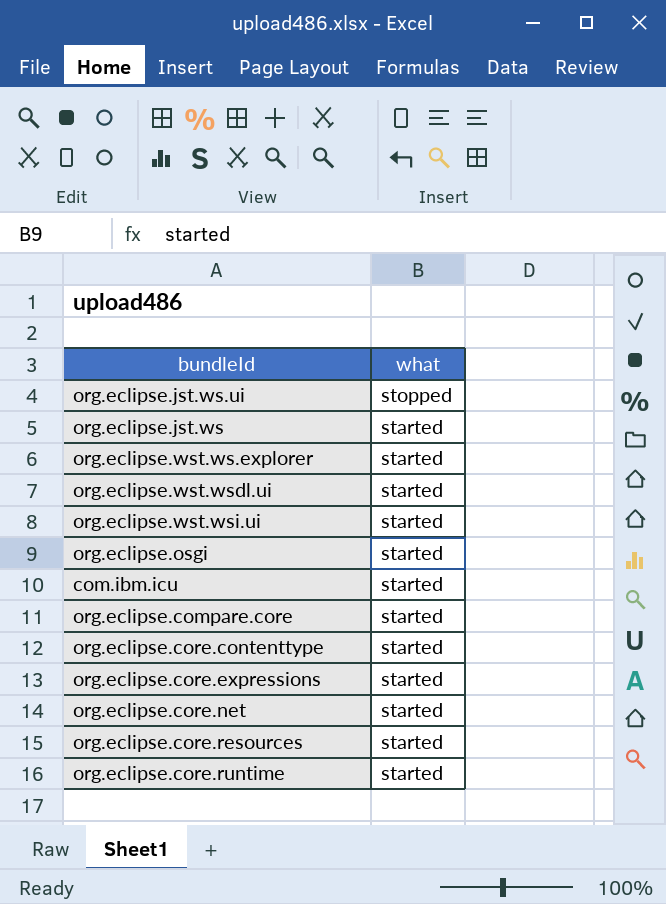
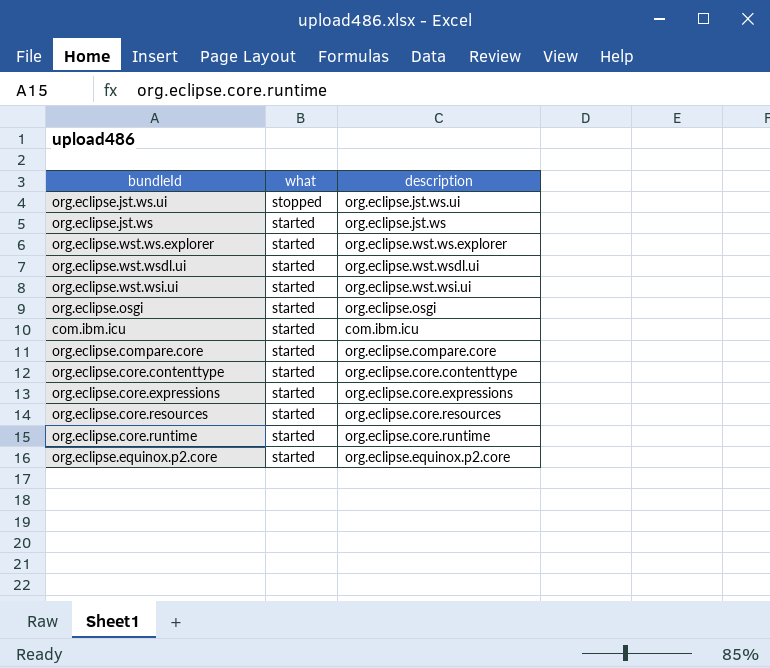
column description | position: none -> 3
row org.eclipse.core.net: started -> none
row org.eclipse.equinox.p2.core: none -> started | org.eclipse.equinox.p2.core

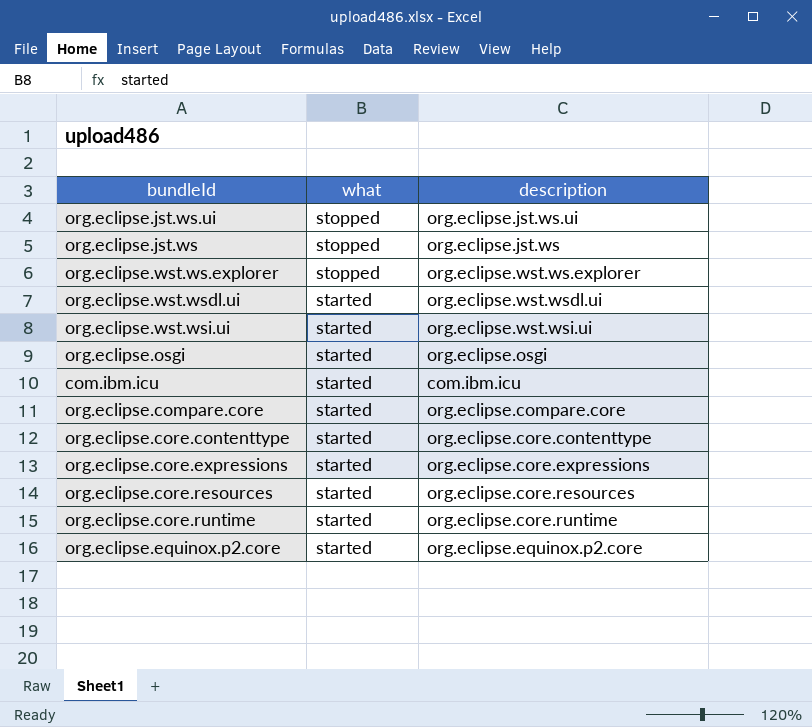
org.eclipse.jst.ws | what: started -> stopped
org.eclipse.wst.ws.explorer | what: started -> stopped

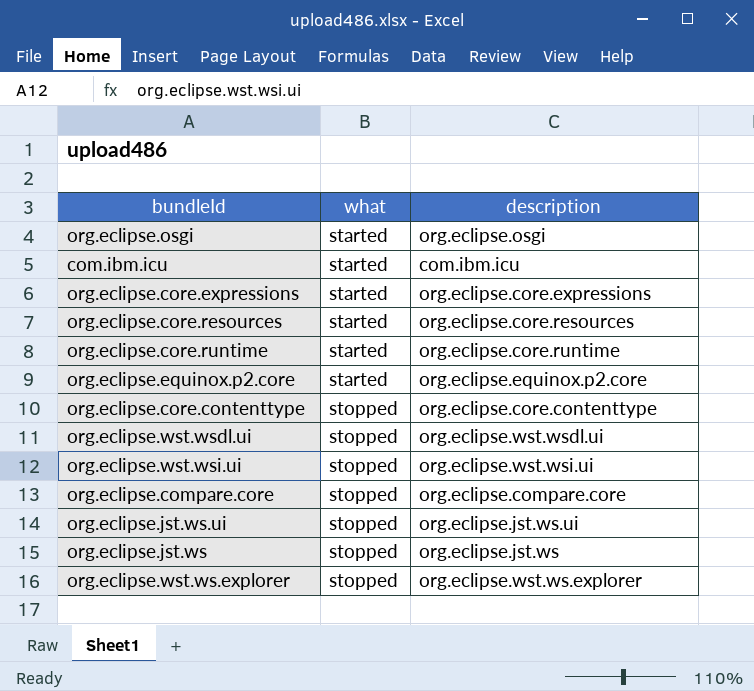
row order: what descending -> what ascending
org.eclipse.core.contenttype | what: started -> stopped
org.eclipse.wst.wsdl.ui | what: started -> stopped
org.eclipse.wst.wsi.ui | what: started -> stopped
org.eclipse.compare.core | what: started -> stopped

